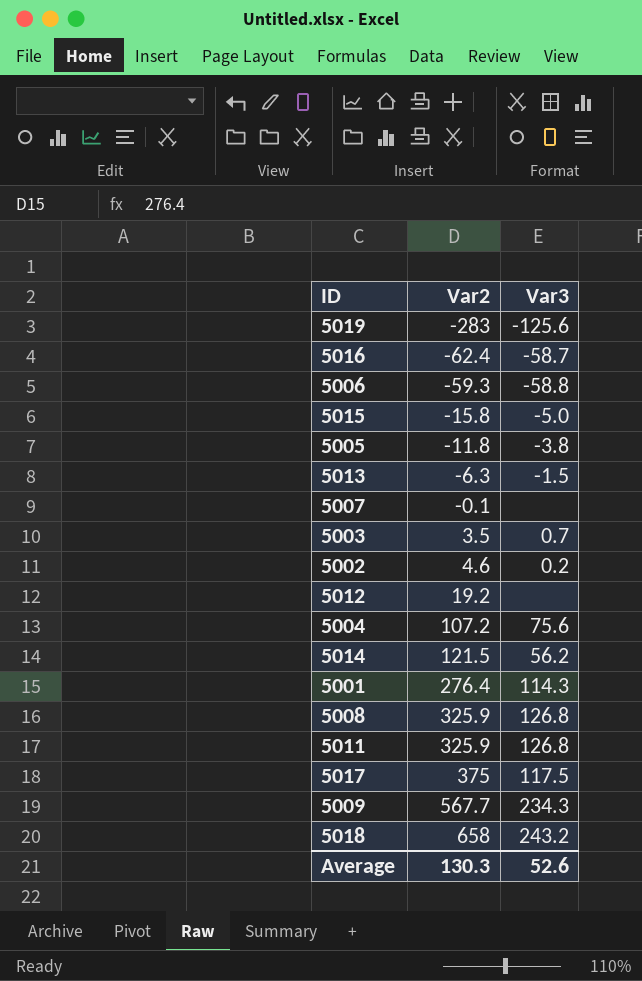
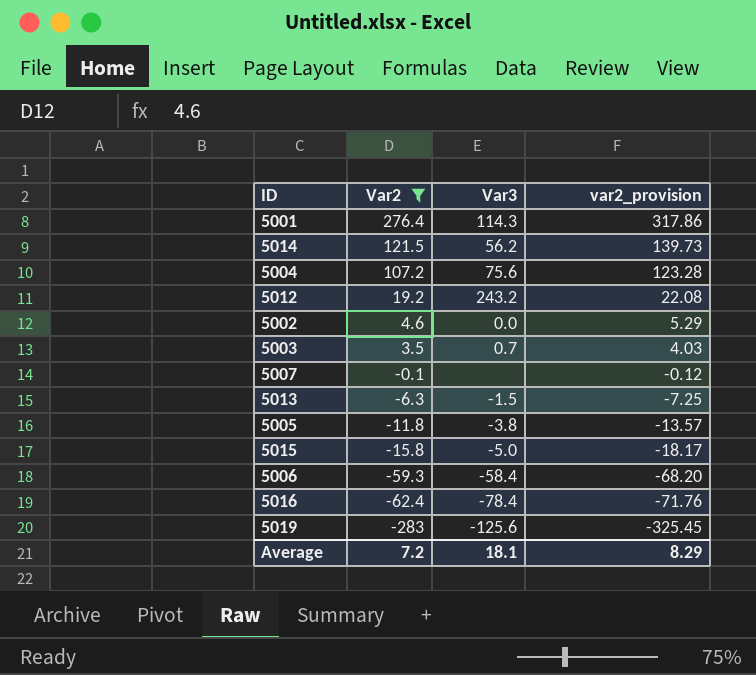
filter: none -> Var2 <= 276.4
row order: Var2 ascending -> Var2 descending
column var2_provision | formula: none -> [Var2] * 1.15
5012 | Var3: none -> 243.2
5002 | Var3: 0.2 -> 0.0
5006 | Var3: -58.8 -> -58.4
5016 | Var3: -58.7 -> -78.4
Average | Var2: 130.3 -> 7.2
Average | Var3: 52.6 -> 18.1

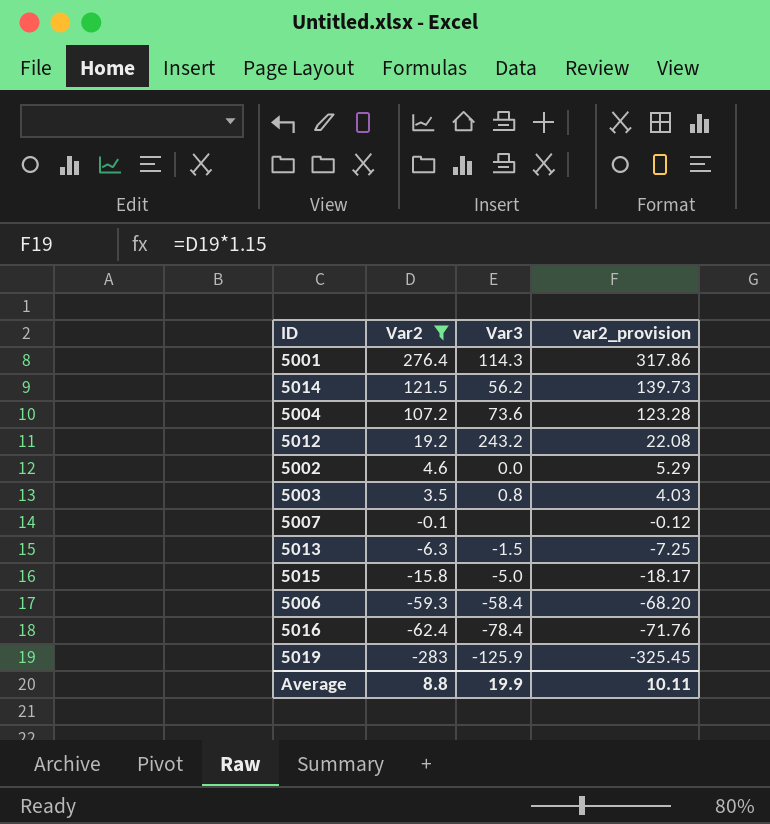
row 5005: -11.8 | -3.8 | -13.57 -> none
5004 | Var3: 75.6 -> 73.6
5003 | Var3: 0.7 -> 0.8
5019 | Var3: -125.6 -> -125.9
Average | Var2: 7.2 -> 8.8
Average | Var3: 18.1 -> 19.9
Average | var2_provision: 8.29 -> 10.11

